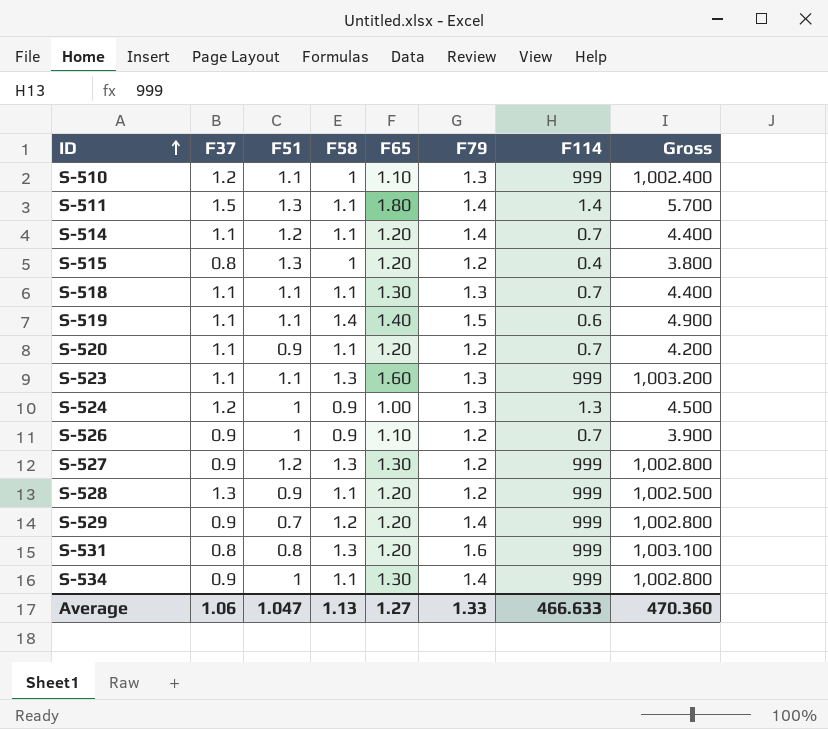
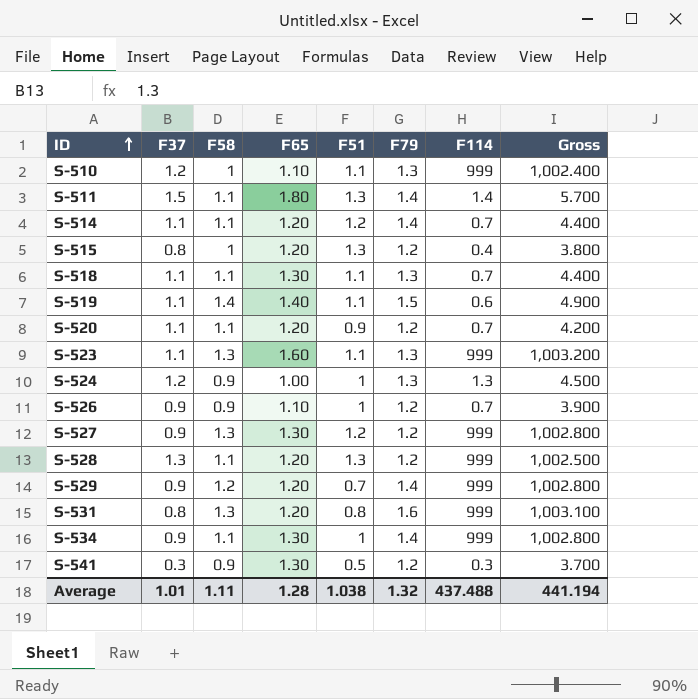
column F51 | position: 3 -> 5
S-528 | F51: 0.9 -> 1.3
row S-541: none -> 0.3 | 0.9 | 1.30 | 0.5 | 1.2 | 0.3 | 3.700
Average | F37: 1.06 -> 1.01
Average | F58: 1.13 -> 1.11
Average | F65: 1.27 -> 1.28
Average | F51: 1.047 -> 1.038
Average | F79: 1.33 -> 1.32
Average | F114: 466.633 -> 437.488
Average | Gross: 470.360 -> 441.194

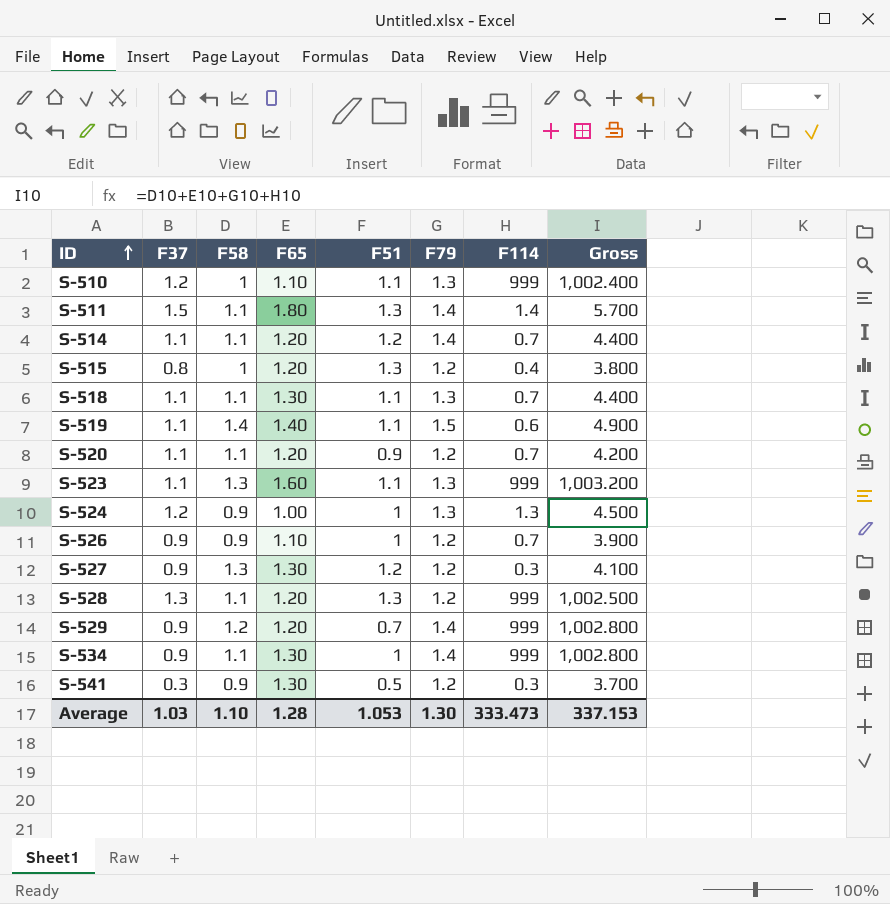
row S-531: 0.8 | 1.3 | 1.20 | 0.8 | 1.6 | 999 | 1,003.100 -> none
S-527 | F114: 999 -> 0.3
S-527 | Gross: 1,002.800 -> 4.100
Average | F37: 1.01 -> 1.03
Average | F58: 1.11 -> 1.10
Average | F51: 1.038 -> 1.053
Average | F79: 1.32 -> 1.30
Average | F114: 437.488 -> 333.473
Average | Gross: 441.194 -> 337.153

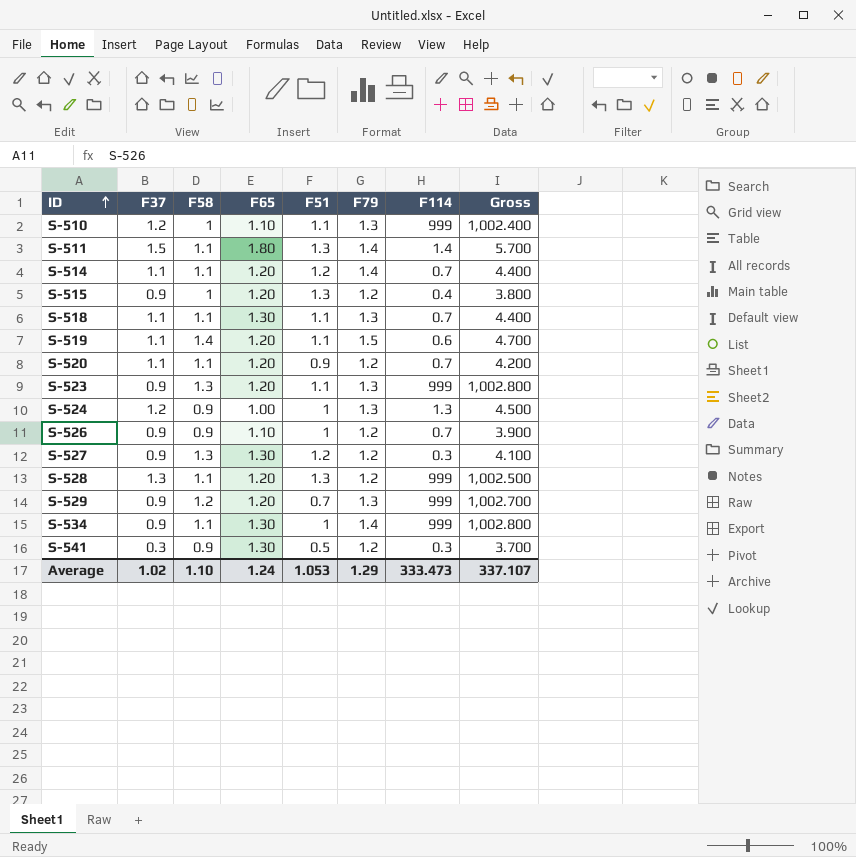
S-515 | F37: 0.8 -> 0.9
S-519 | F65: 1.40 -> 1.20
S-519 | Gross: 4.900 -> 4.700
S-523 | F37: 1.1 -> 0.9
S-523 | F65: 1.60 -> 1.20
S-523 | Gross: 1,003.200 -> 1,002.800
S-529 | F79: 1.4 -> 1.3
S-529 | Gross: 1,002.800 -> 1,002.700
Average | F37: 1.03 -> 1.02
Average | F65: 1.28 -> 1.24
Average | F79: 1.30 -> 1.29
Average | Gross: 337.153 -> 337.107

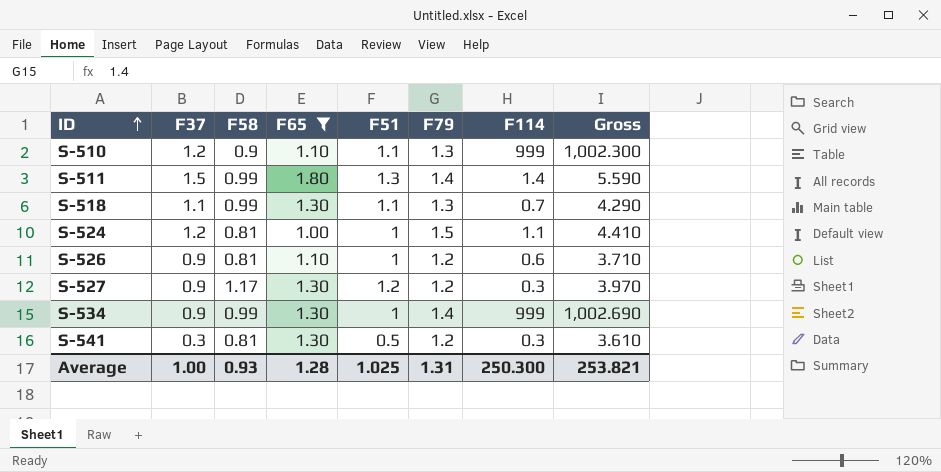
filter: none -> F65 != 1.20
S-510 | F58: 1 -> 0.9
S-510 | Gross: 1,002.400 -> 1,002.300
S-511 | F58: 1.1 -> 0.99
S-511 | Gross: 5.700 -> 5.590
S-518 | F58: 1.1 -> 0.99
S-518 | Gross: 4.400 -> 4.290
S-524 | F58: 0.9 -> 0.81
S-524 | F79: 1.3 -> 1.5
S-524 | F114: 1.3 -> 1.1
S-524 | Gross: 4.500 -> 4.410
S-526 | F58: 0.9 -> 0.81
S-526 | F114: 0.7 -> 0.6
S-526 | Gross: 3.900 -> 3.710
S-527 | F58: 1.3 -> 1.17
S-527 | Gross: 4.100 -> 3.970
S-534 | F58: 1.1 -> 0.99
S-534 | Gross: 1,002.800 -> 1,002.690
S-541 | F58: 0.9 -> 0.81
S-541 | Gross: 3.700 -> 3.610
Average | F37: 1.02 -> 1.00
Average | F58: 1.10 -> 0.93
Average | F65: 1.24 -> 1.28
Average | F51: 1.053 -> 1.025
Average | F79: 1.29 -> 1.31
Average | F114: 333.473 -> 250.300
Average | Gross: 337.107 -> 253.821

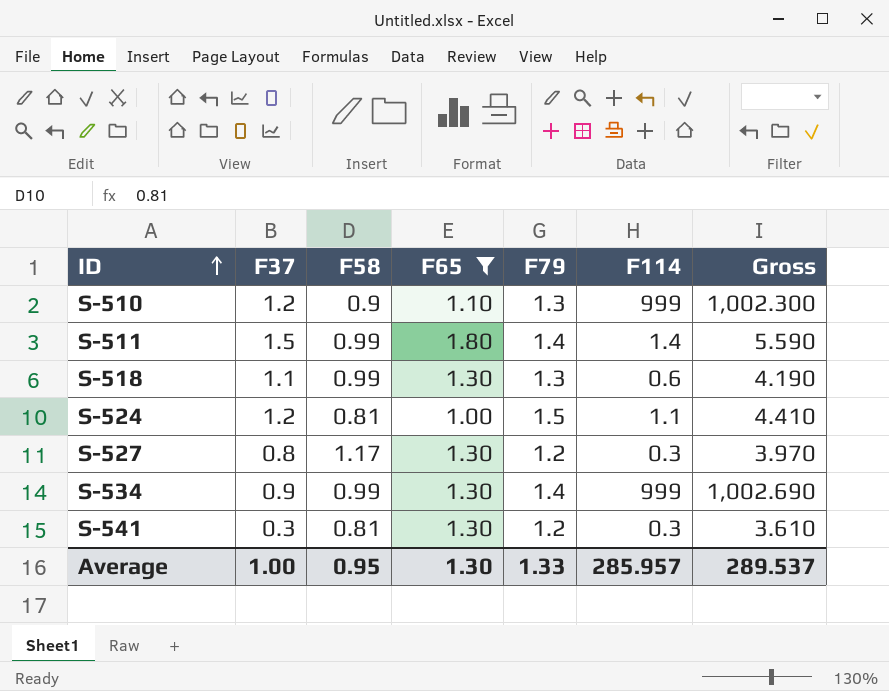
column F51 | position: 5 -> none
row S-526: 0.9 | 0.81 | 1.10 | 1 | 1.2 | 0.6 | 3.710 -> none
S-518 | F114: 0.7 -> 0.6
S-518 | Gross: 4.290 -> 4.190
S-527 | F37: 0.9 -> 0.8
Average | F58: 0.93 -> 0.95
Average | F65: 1.28 -> 1.30
Average | F79: 1.31 -> 1.33
Average | F114: 250.300 -> 285.957
Average | Gross: 253.821 -> 289.537

